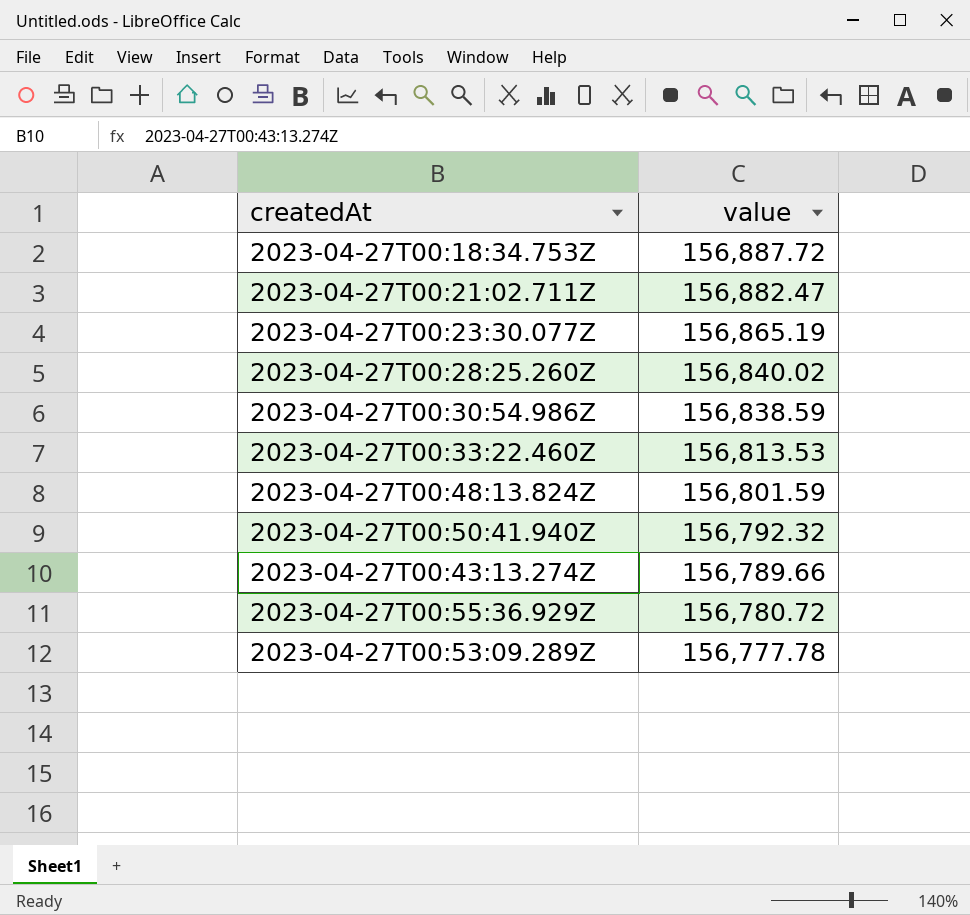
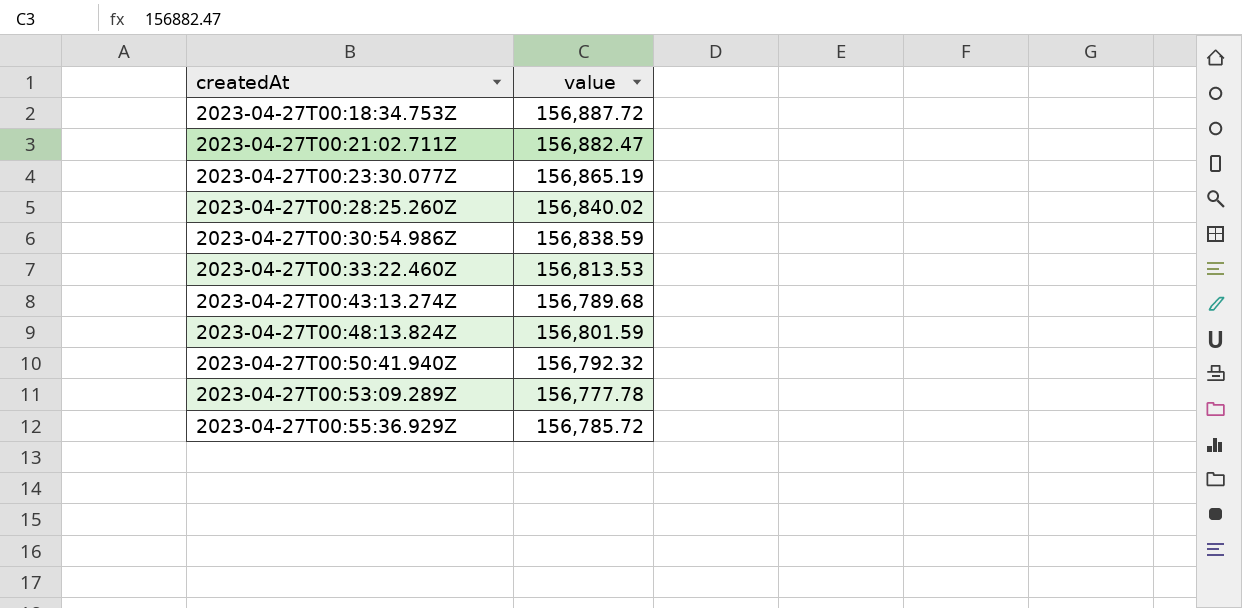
row order: value descending -> createdAt ascending
2023-04-27T00:43:13.274Z | value: 156,789.66 -> 156,789.68
2023-04-27T00:55:36.929Z | value: 156,780.72 -> 156,785.72

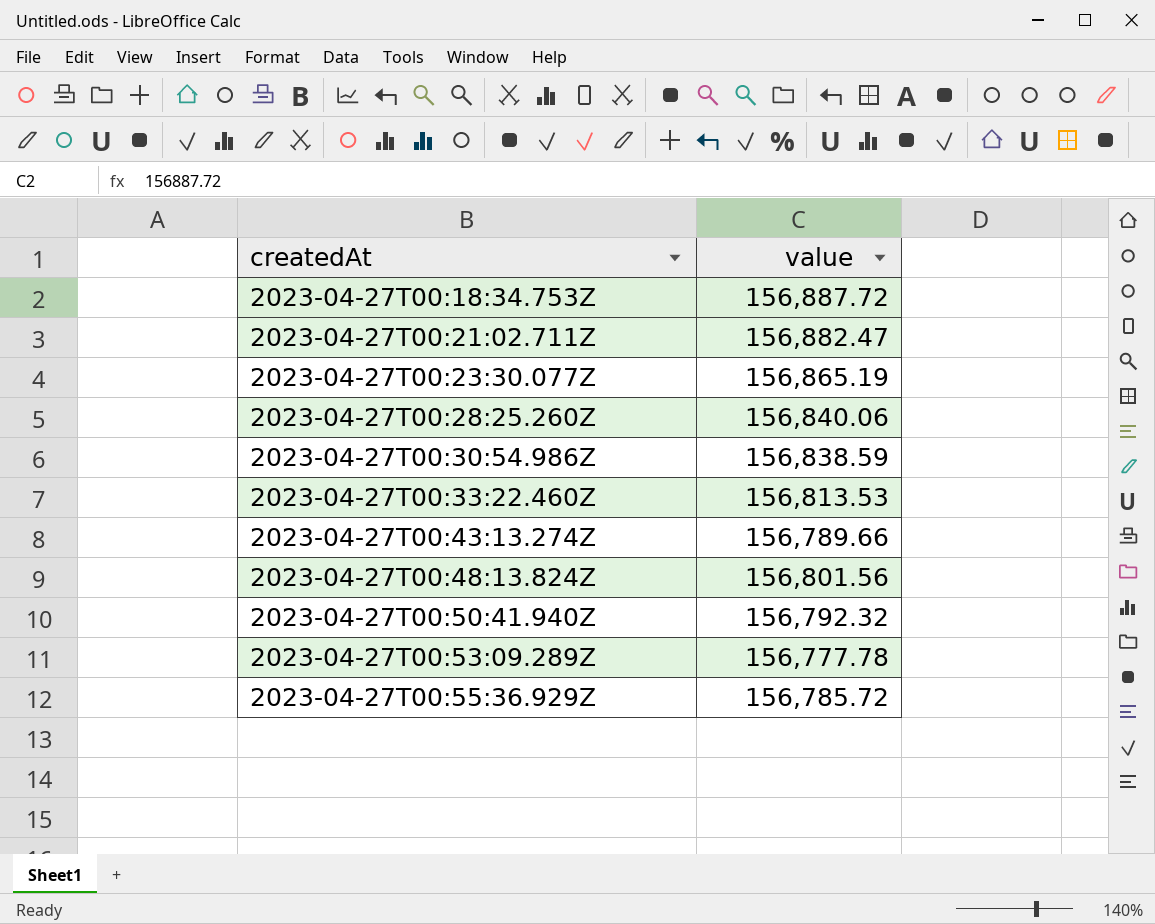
2023-04-27T00:28:25.260Z | value: 156,840.02 -> 156,840.06
2023-04-27T00:43:13.274Z | value: 156,789.68 -> 156,789.66
2023-04-27T00:48:13.824Z | value: 156,801.59 -> 156,801.56

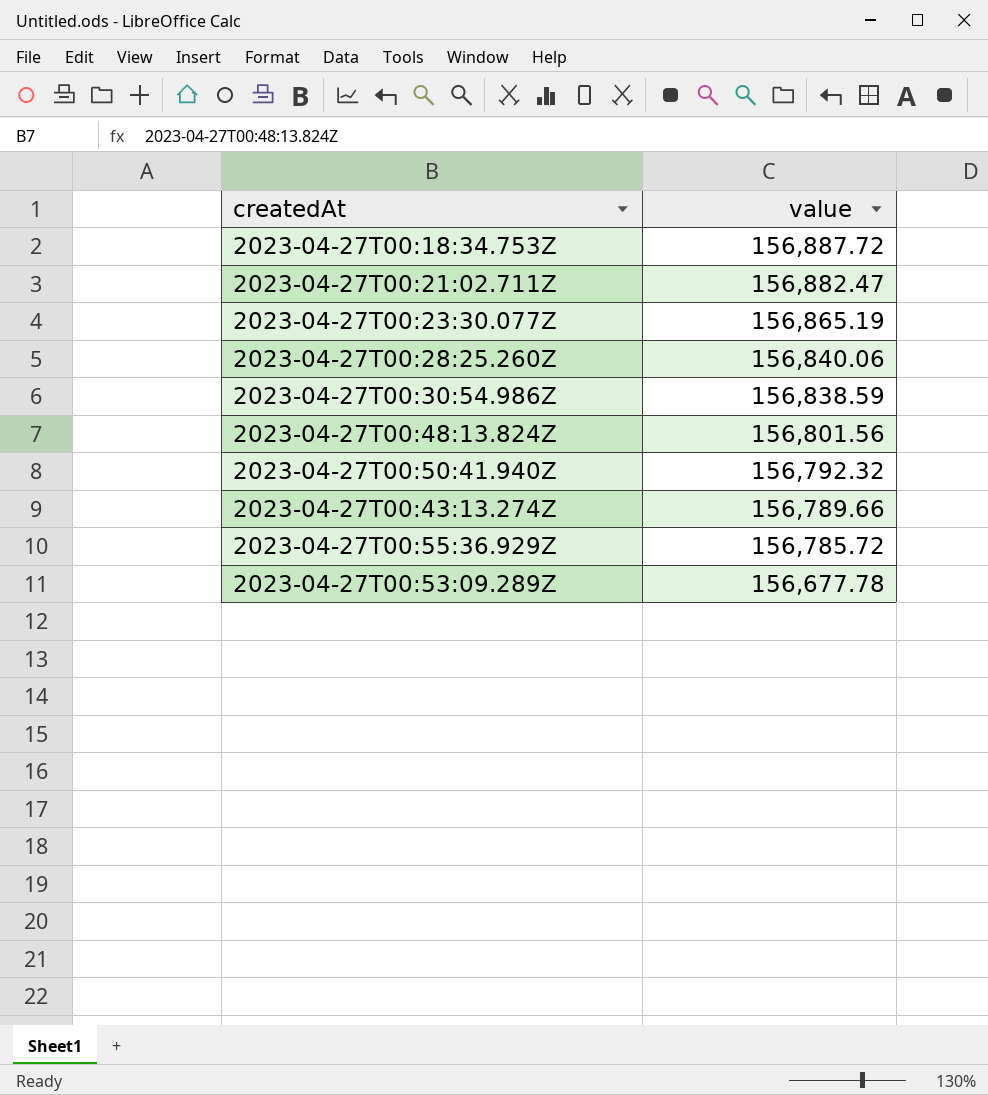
row order: createdAt ascending -> value descending
row 2023-04-27T00:33:22.460Z: 156,813.53 -> none
2023-04-27T00:53:09.289Z | value: 156,777.78 -> 156,677.78

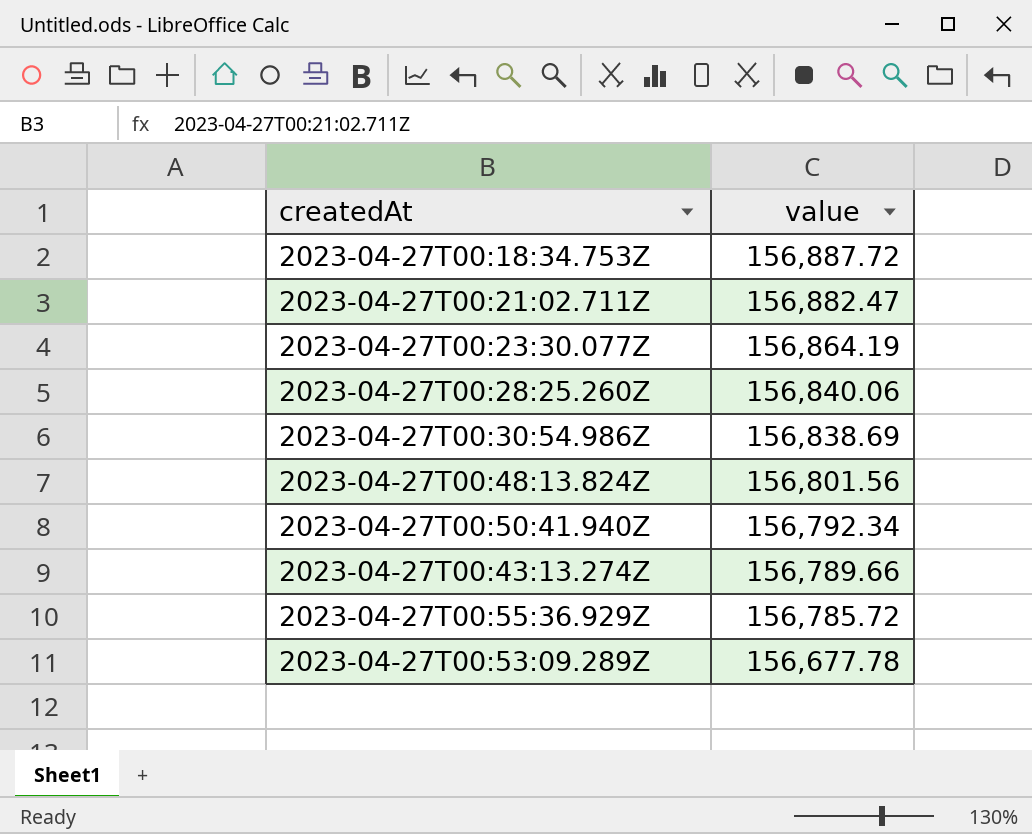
2023-04-27T00:23:30.077Z | value: 156,865.19 -> 156,864.19
2023-04-27T00:30:54.986Z | value: 156,838.59 -> 156,838.69
2023-04-27T00:50:41.940Z | value: 156,792.32 -> 156,792.34

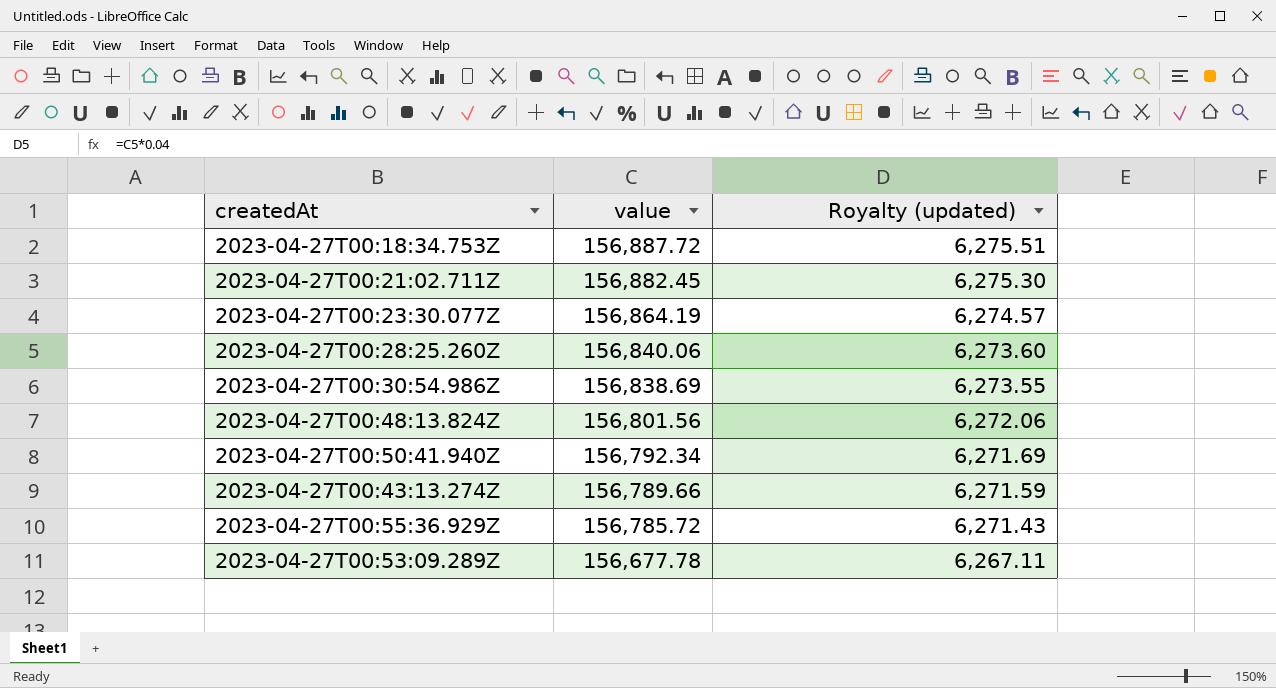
column Royalty (updated) | formula: none -> [value] * 0.04
2023-04-27T00:21:02.711Z | value: 156,882.47 -> 156,882.45

